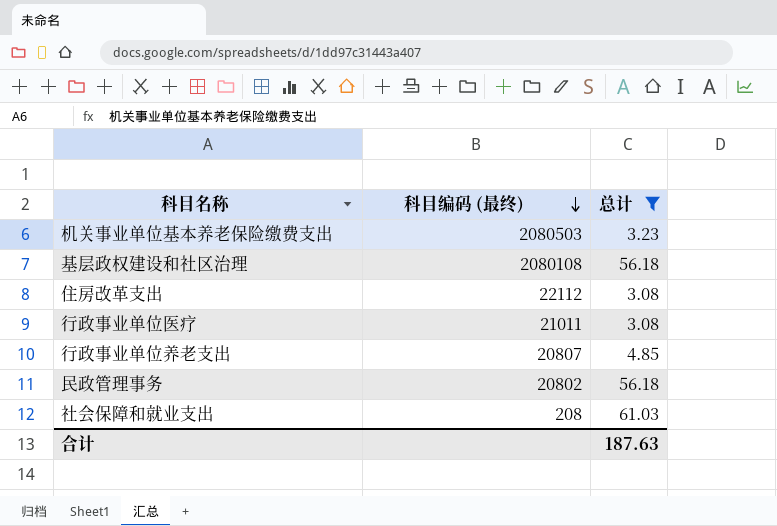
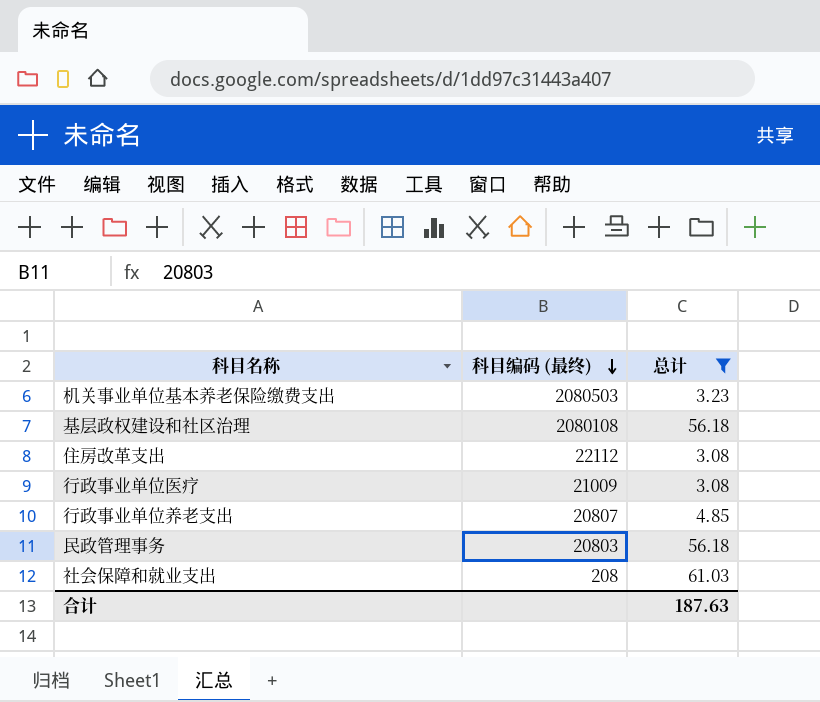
行政事业单位医疗 | 科目编码 (最终): 21011 -> 21009
民政管理事务 | 科目编码 (最终): 20802 -> 20803

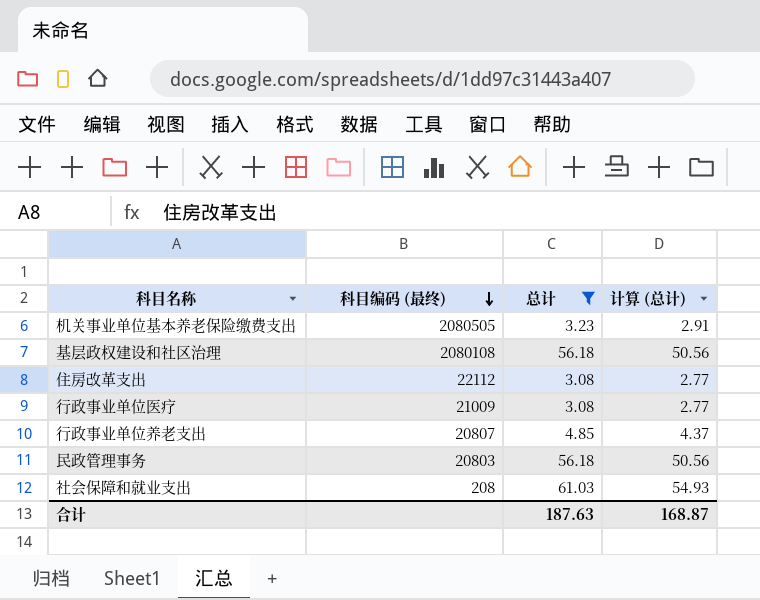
column 计算 (总计) | formula: none -> [总计] * 0.9
机关事业单位基本养老保险缴费支出 | 科目编码 (最终): 2080503 -> 2080505

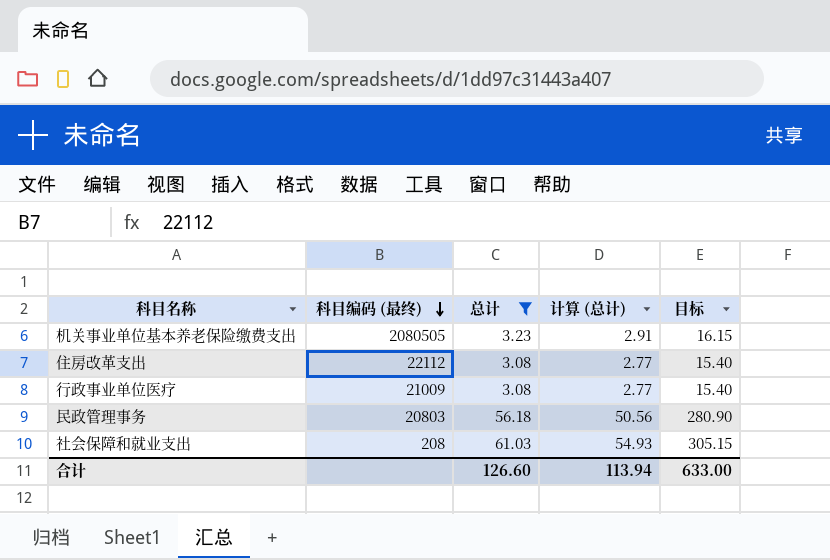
column 目标 | formula: none -> [总计] * 5
row 基层政权建设和社区治理: 2080108 | 56.18 | 50.56 -> none
row 行政事业单位养老支出: 20807 | 4.85 | 4.37 -> none
合计 | 总计: 187.63 -> 126.60
合计 | 计算 (总计): 168.87 -> 113.94

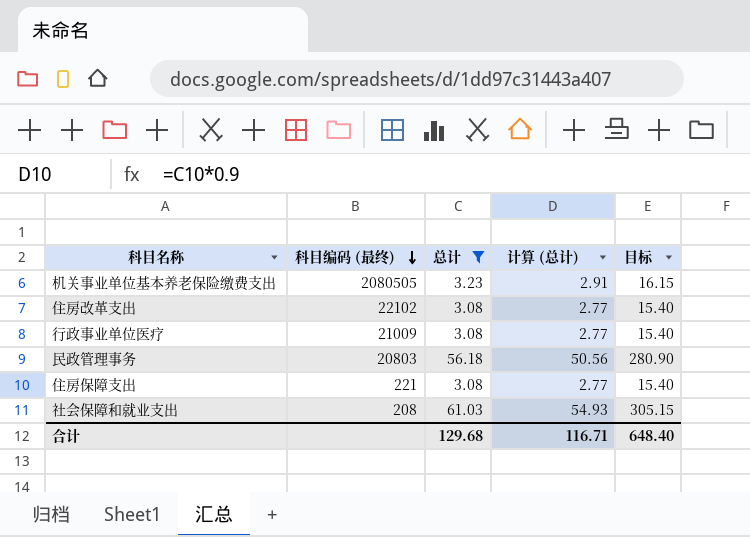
住房改革支出 | 科目编码 (最终): 22112 -> 22102
row 住房保障支出: none -> 221 | 3.08 | 2.77 | 15.40
合计 | 总计: 126.60 -> 129.68
合计 | 计算 (总计): 113.94 -> 116.71
合计 | 目标: 633.00 -> 648.40

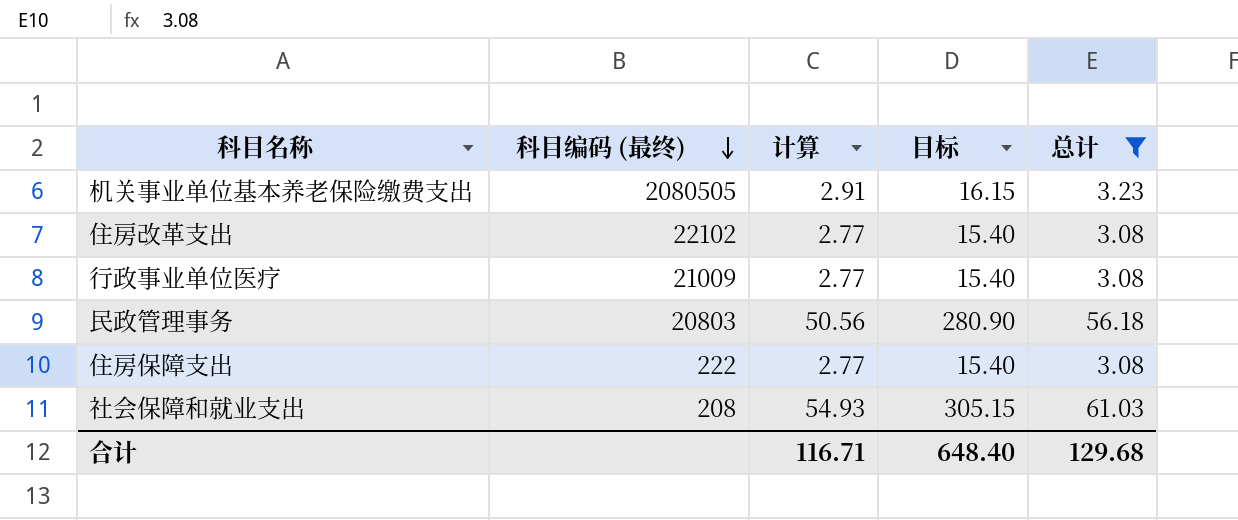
column name: 计算 (总计) -> 计算
column 总计 | position: 3 -> 5
住房保障支出 | 科目编码 (最终): 221 -> 222

